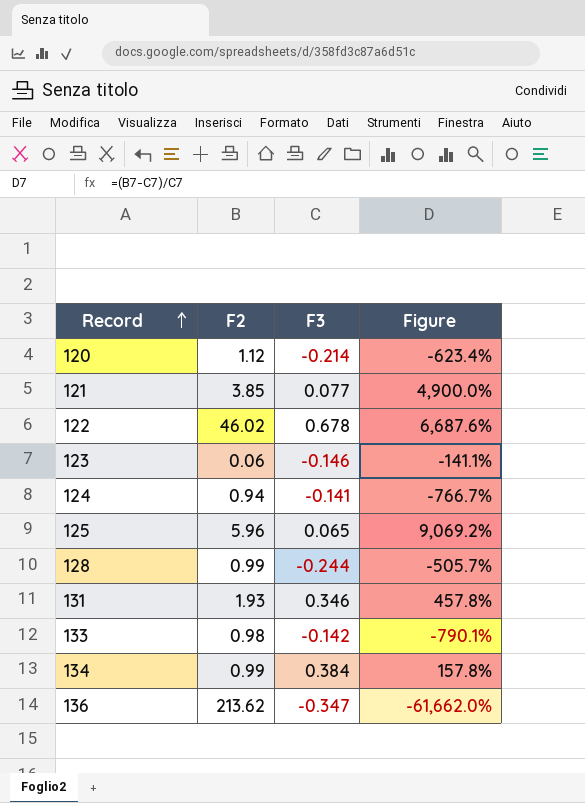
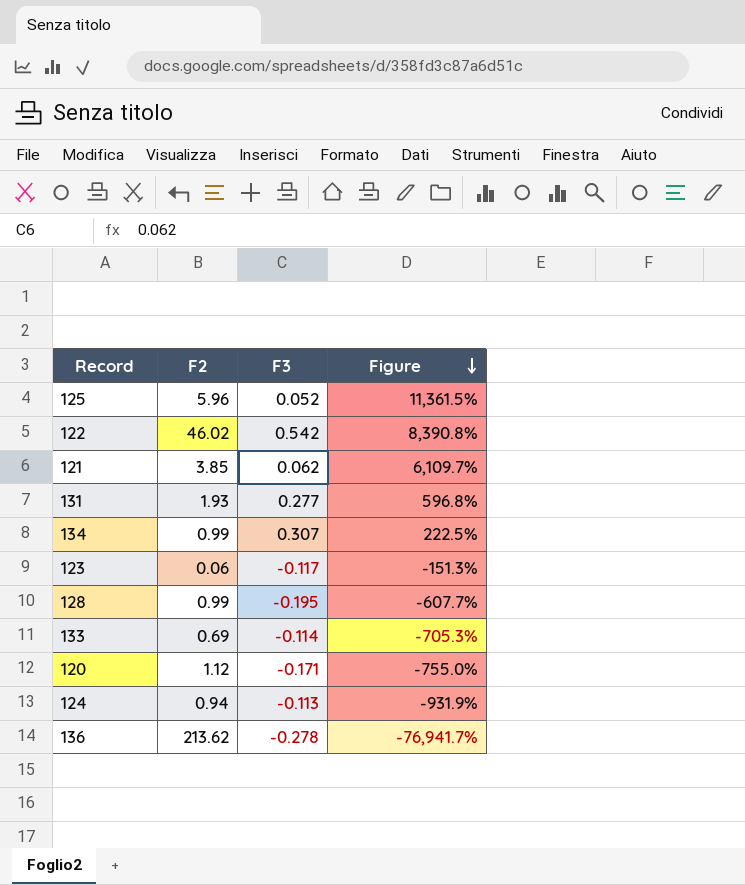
row order: Record ascending -> Figure descending
125 | F3: 0.065 -> 0.052
125 | Figure: 9,069.2% -> 11,361.5%
122 | F3: 0.678 -> 0.542
122 | Figure: 6,687.6% -> 8,390.8%
121 | F3: 0.077 -> 0.062
121 | Figure: 4,900.0% -> 6,109.7%
131 | F3: 0.346 -> 0.277
131 | Figure: 457.8% -> 596.8%
134 | F3: 0.384 -> 0.307
134 | Figure: 157.8% -> 222.5%
123 | F3: -0.146 -> -0.117
123 | Figure: -141.1% -> -151.3%
128 | F3: -0.244 -> -0.195
128 | Figure: -505.7% -> -607.7%
133 | F2: 0.98 -> 0.69
133 | F3: -0.142 -> -0.114
133 | Figure: -790.1% -> -705.3%
120 | F3: -0.214 -> -0.171
120 | Figure: -623.4% -> -755.0%
124 | F3: -0.141 -> -0.113
124 | Figure: -766.7% -> -931.9%
136 | F3: -0.347 -> -0.278
136 | Figure: -61,662.0% -> -76,941.7%

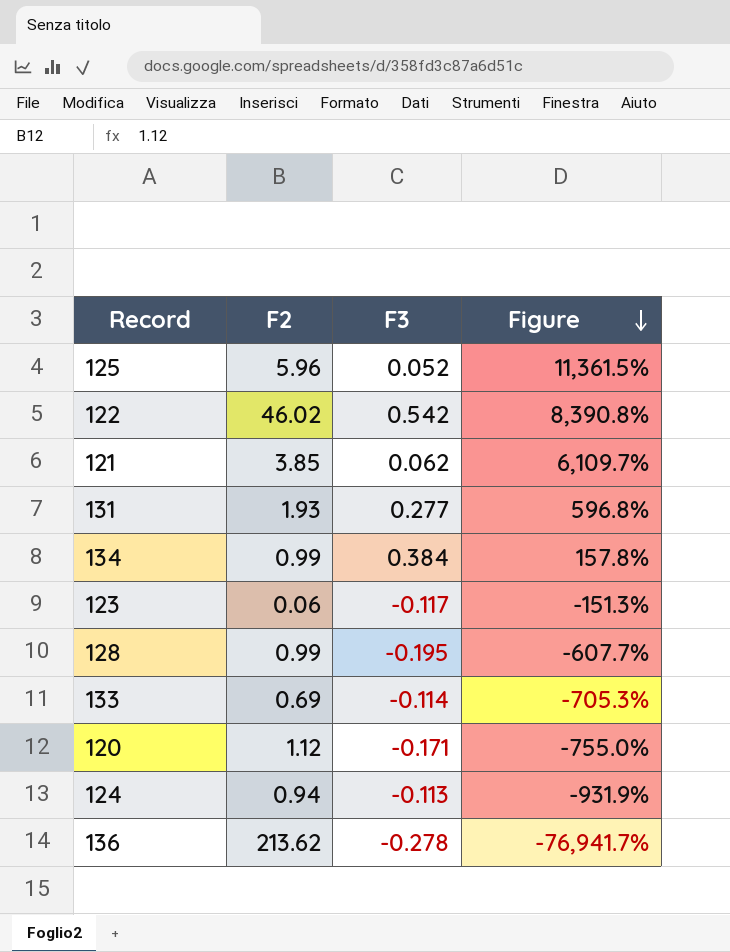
134 | F3: 0.307 -> 0.384
134 | Figure: 222.5% -> 157.8%

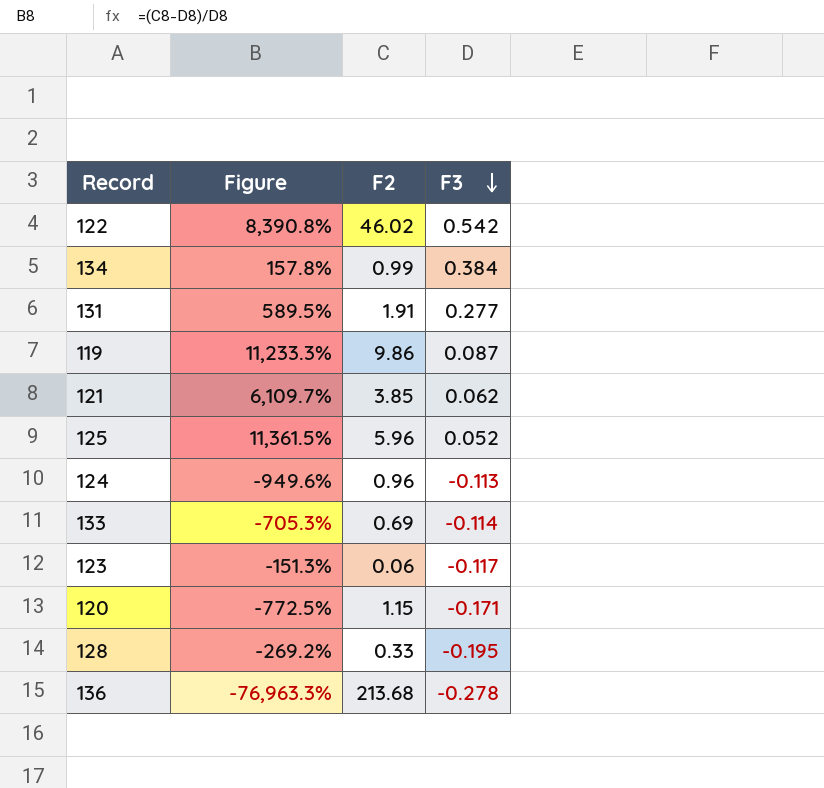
row order: Figure descending -> F3 descending
column Figure | position: 4 -> 2
131 | Figure: 596.8% -> 589.5%
131 | F2: 1.93 -> 1.91
row 119: none -> 11,233.3% | 9.86 | 0.087
124 | Figure: -931.9% -> -949.6%
124 | F2: 0.94 -> 0.96
120 | Figure: -755.0% -> -772.5%
120 | F2: 1.12 -> 1.15
128 | Figure: -607.7% -> -269.2%
128 | F2: 0.99 -> 0.33
136 | Figure: -76,941.7% -> -76,963.3%
136 | F2: 213.62 -> 213.68

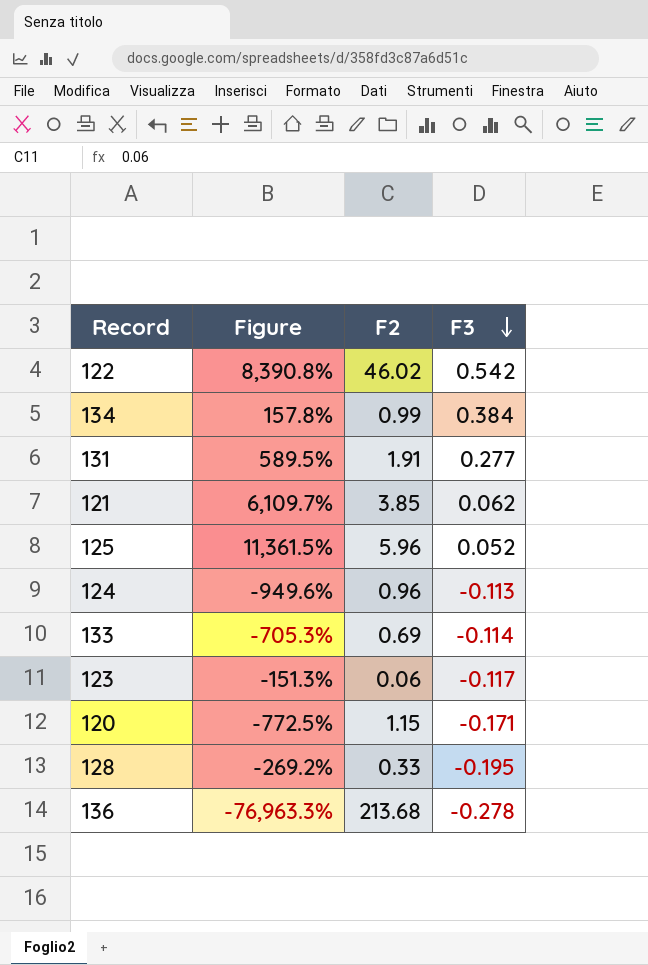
row 119: 11,233.3% | 9.86 | 0.087 -> none

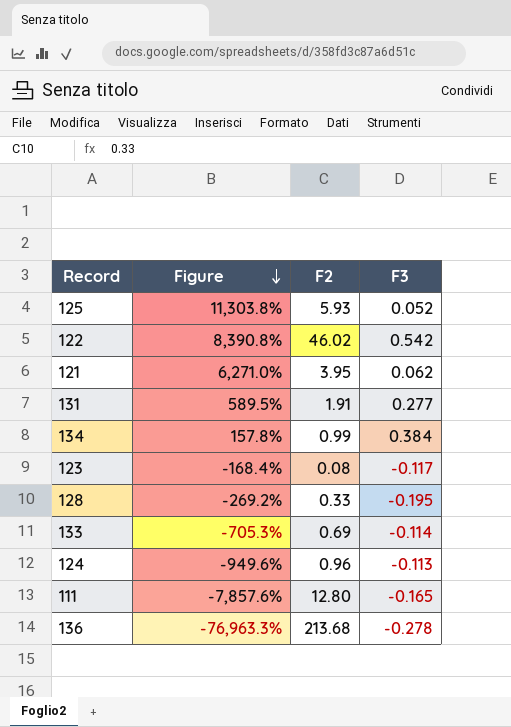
row order: F3 descending -> Figure descending
row 120: -772.5% | 1.15 | -0.171 -> none
125 | Figure: 11,361.5% -> 11,303.8%
125 | F2: 5.96 -> 5.93
121 | Figure: 6,109.7% -> 6,271.0%
121 | F2: 3.85 -> 3.95
123 | Figure: -151.3% -> -168.4%
123 | F2: 0.06 -> 0.08
row 111: none -> -7,857.6% | 12.80 | -0.165

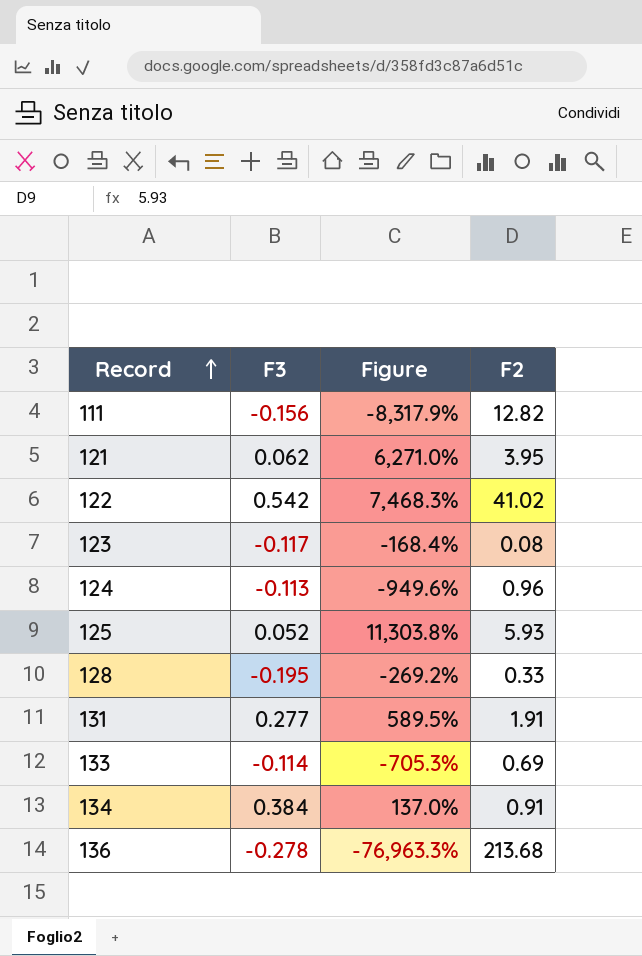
row order: Figure descending -> Record ascending
column F3 | position: 4 -> 2
111 | F3: -0.165 -> -0.156
111 | Figure: -7,857.6% -> -8,317.9%
111 | F2: 12.80 -> 12.82
122 | Figure: 8,390.8% -> 7,468.3%
122 | F2: 46.02 -> 41.02
134 | Figure: 157.8% -> 137.0%
134 | F2: 0.99 -> 0.91

